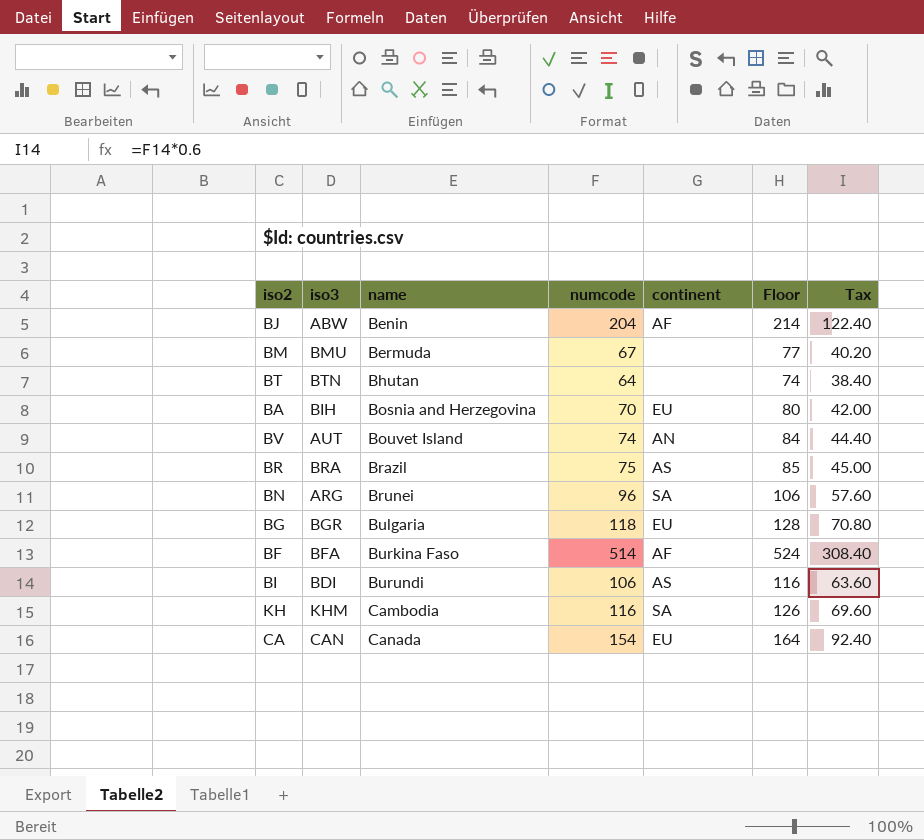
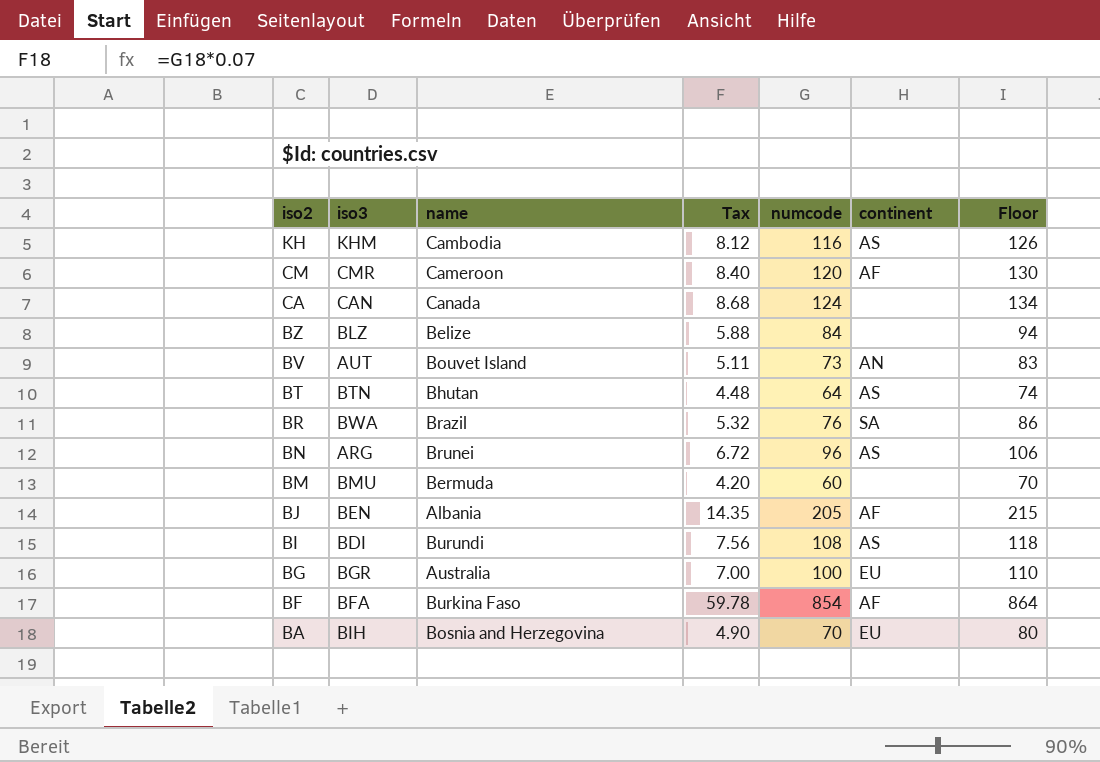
row order: name ascending -> iso2 descending
column Tax | formula: [numcode] * 0.6 -> [numcode] * 0.07
column Tax | position: 7 -> 4
KH | continent: SA -> AS
row CM: none -> CMR | Cameroon | 8.40 | 120 | AF | 130
CA | numcode: 154 -> 124
CA | continent: EU -> none
CA | Floor: 164 -> 134
row BZ: none -> BLZ | Belize | 5.88 | 84 | none | 94
BV | numcode: 74 -> 73
BV | Floor: 84 -> 83
BT | continent: none -> AS
BR | iso3: BRA -> BWA
BR | numcode: 75 -> 76
BR | continent: AS -> SA
BR | Floor: 85 -> 86
BN | continent: SA -> AS
BM | numcode: 67 -> 60
BM | Floor: 77 -> 70
BJ | iso3: ABW -> BEN
BJ | name: Benin -> Albania
BJ | numcode: 204 -> 205
BJ | Floor: 214 -> 215
BI | numcode: 106 -> 108
BI | Floor: 116 -> 118
BG | name: Bulgaria -> Australia
BG | numcode: 118 -> 100
BG | Floor: 128 -> 110
BF | numcode: 514 -> 854
BF | Floor: 524 -> 864

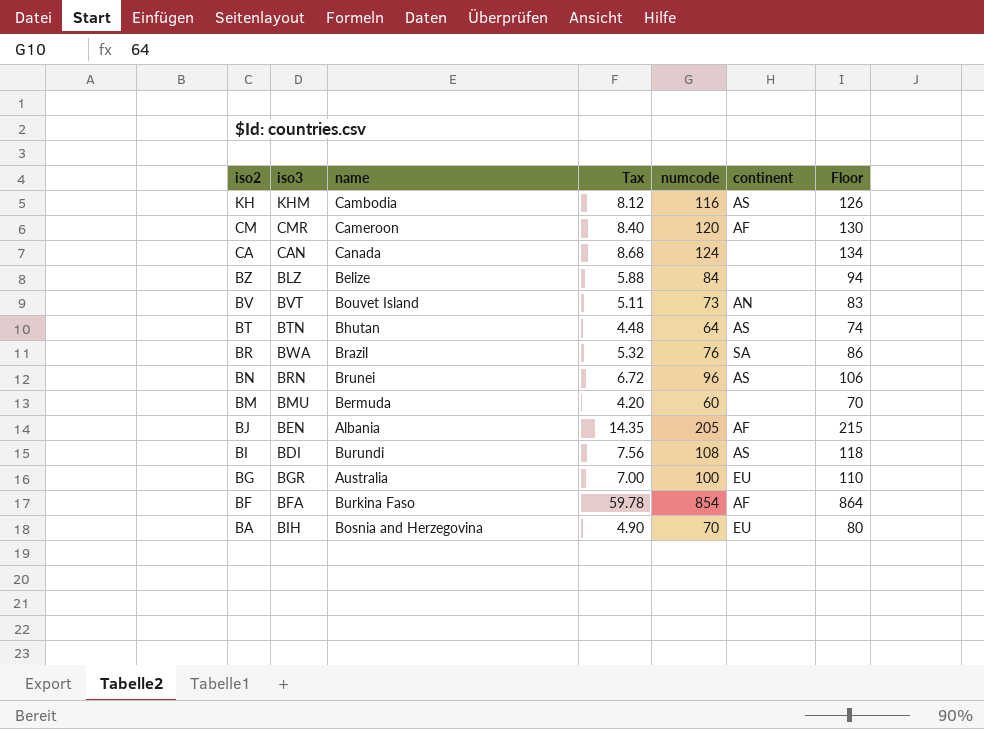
BV | iso3: AUT -> BVT
BN | iso3: ARG -> BRN

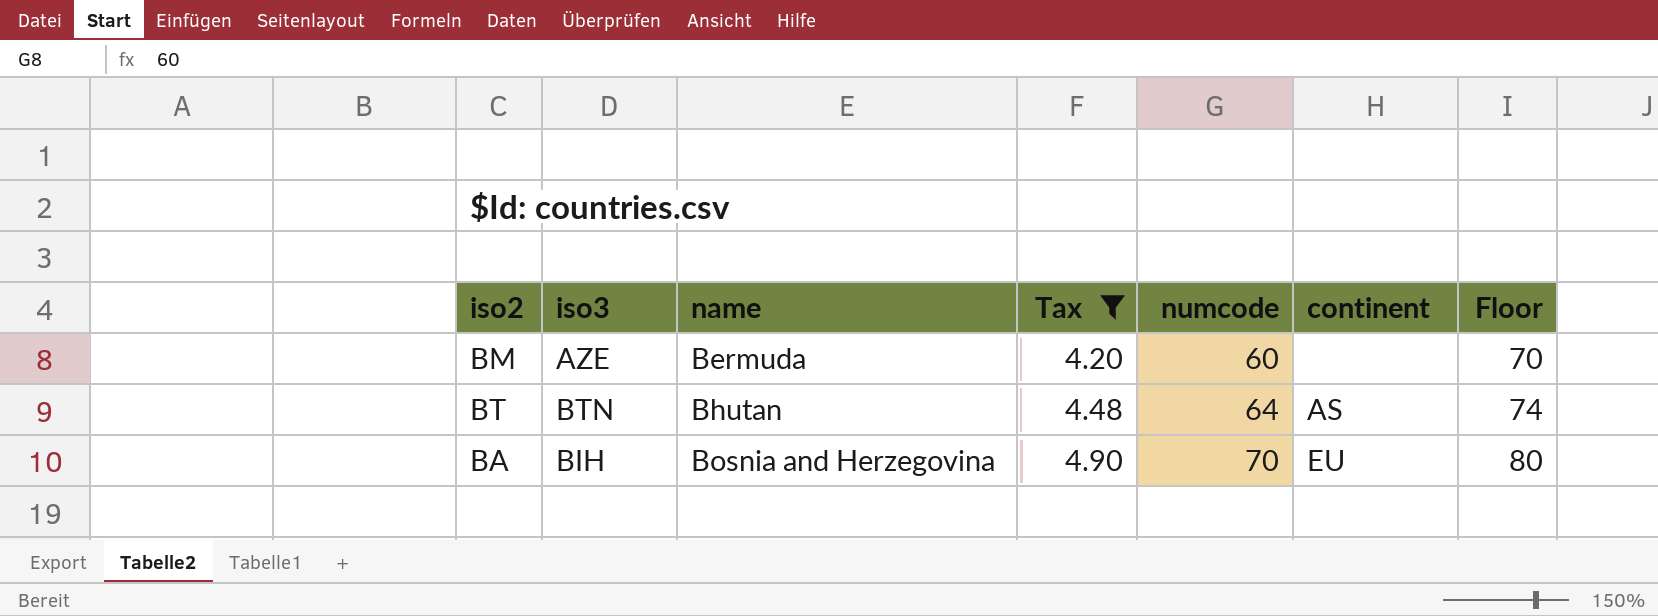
filter: none -> Tax <= 4.90
row order: iso2 descending -> name ascending
BM | iso3: BMU -> AZE

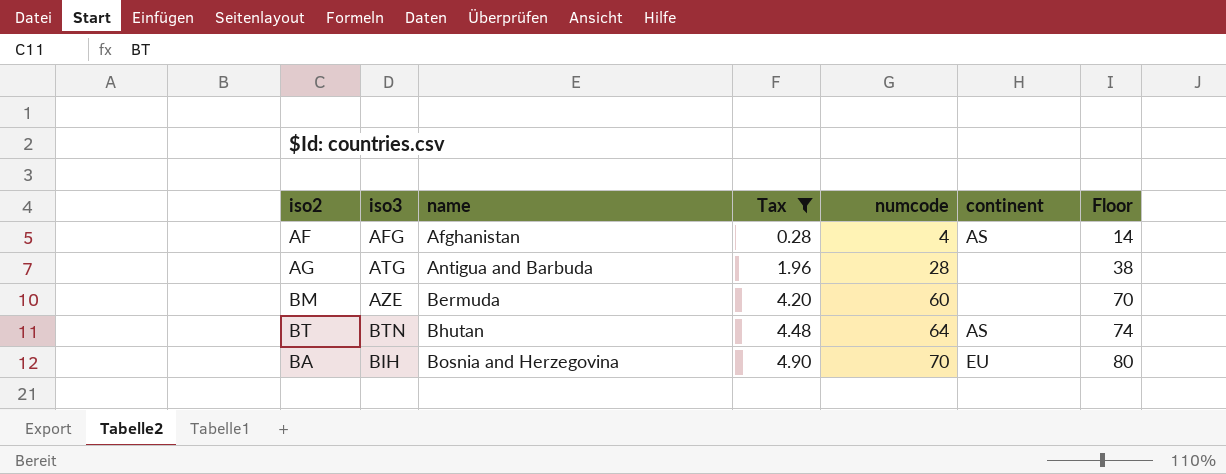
row AF: none -> AFG | Afghanistan | 0.28 | 4 | AS | 14
row AG: none -> ATG | Antigua and Barbuda | 1.96 | 28 | none | 38

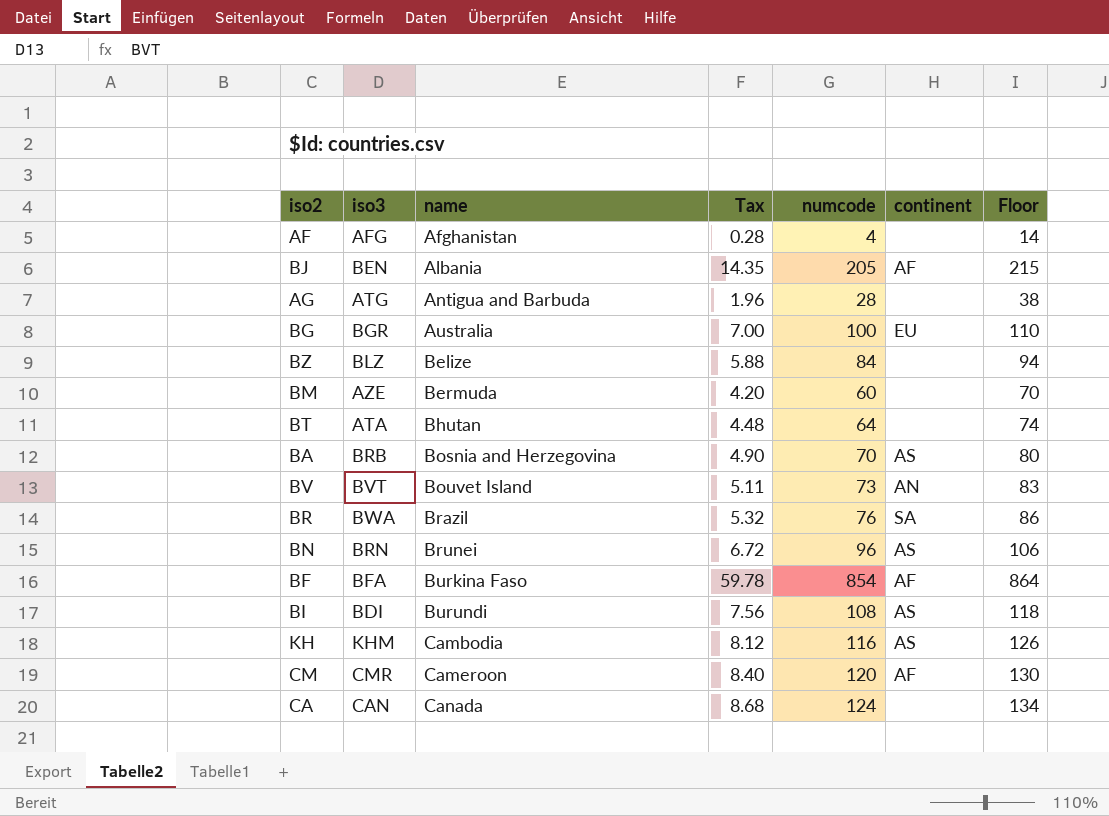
filter: Tax <= 4.90 -> none
AF | continent: AS -> none
BT | iso3: BTN -> ATA
BT | continent: AS -> none
BA | iso3: BIH -> BRB
BA | continent: EU -> AS

